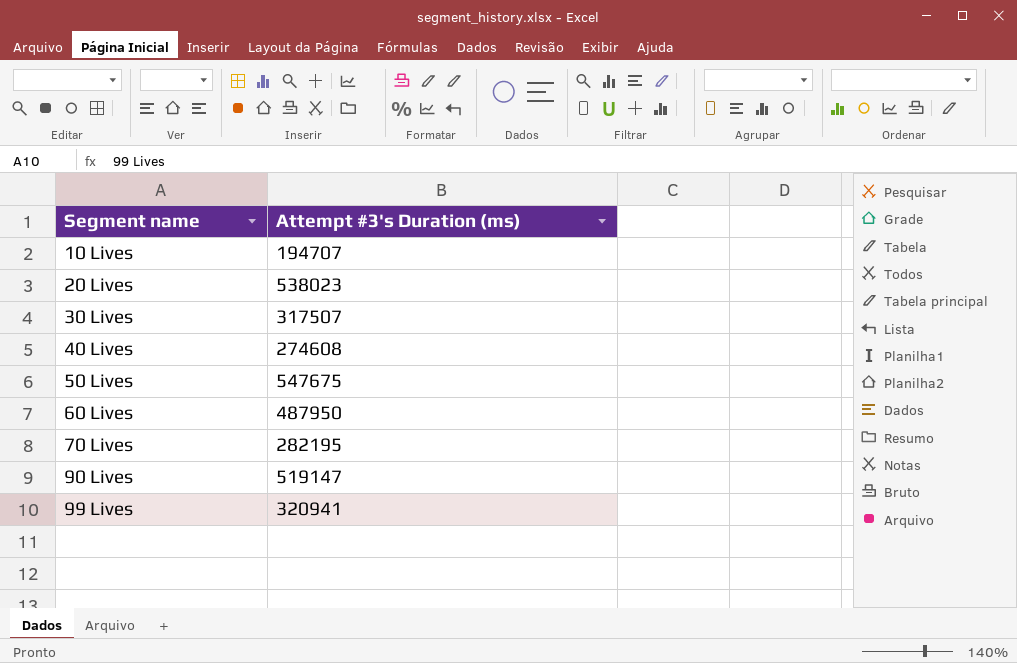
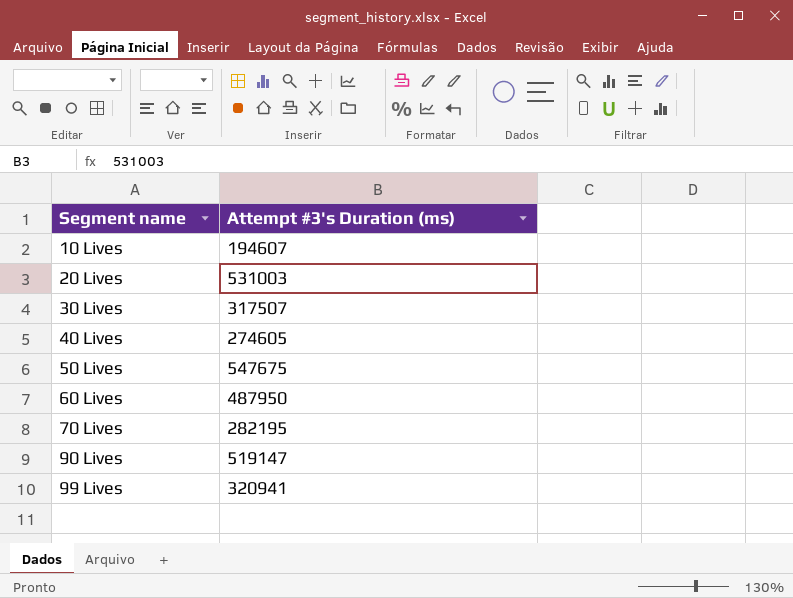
10 Lives | Attempt #3's Duration (ms): 194707 -> 194607
20 Lives | Attempt #3's Duration (ms): 538023 -> 531003
40 Lives | Attempt #3's Duration (ms): 274608 -> 274605

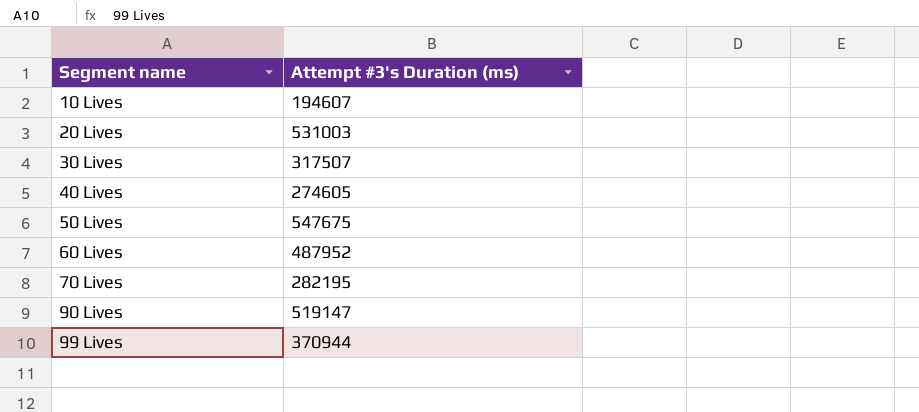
60 Lives | Attempt #3's Duration (ms): 487950 -> 487952
99 Lives | Attempt #3's Duration (ms): 320941 -> 370944

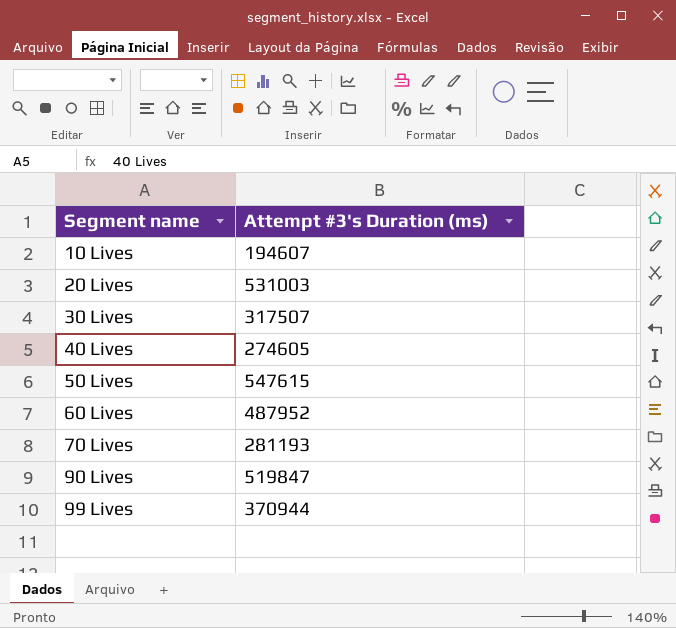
50 Lives | Attempt #3's Duration (ms): 547675 -> 547615
70 Lives | Attempt #3's Duration (ms): 282195 -> 281193
90 Lives | Attempt #3's Duration (ms): 519147 -> 519847

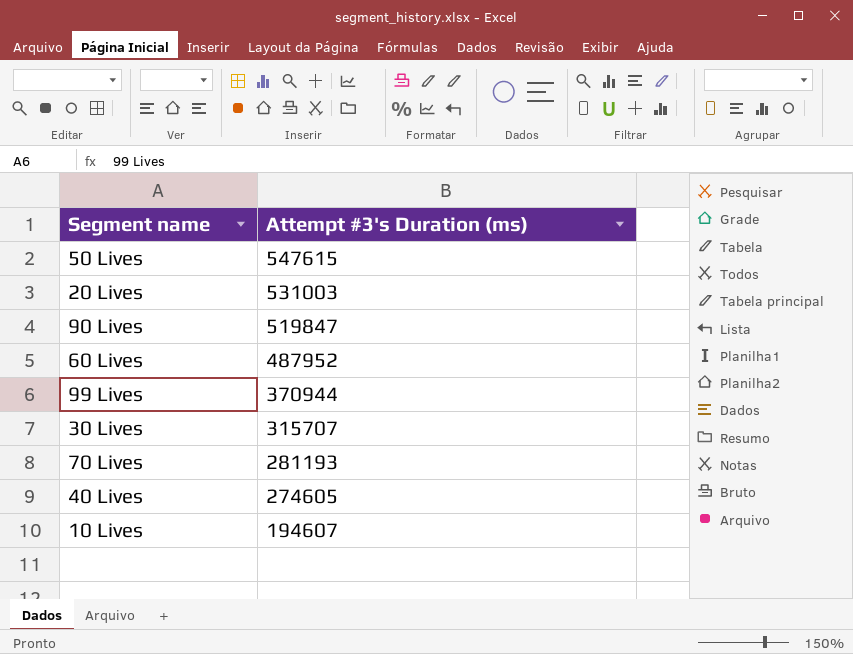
row order: Segment name ascending -> Attempt #3's Duration (ms) descending
30 Lives | Attempt #3's Duration (ms): 317507 -> 315707

